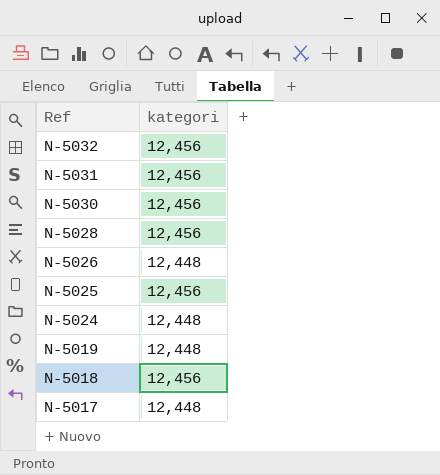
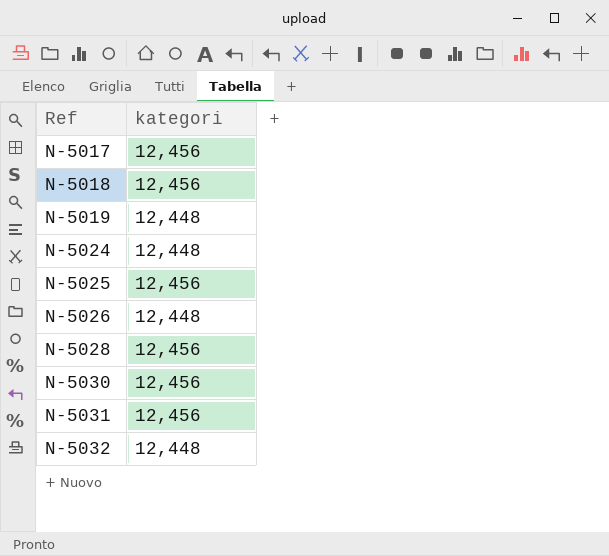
row order: Ref descending -> Ref ascending
N-5017 | kategori: 12,448 -> 12,456
N-5032 | kategori: 12,456 -> 12,448

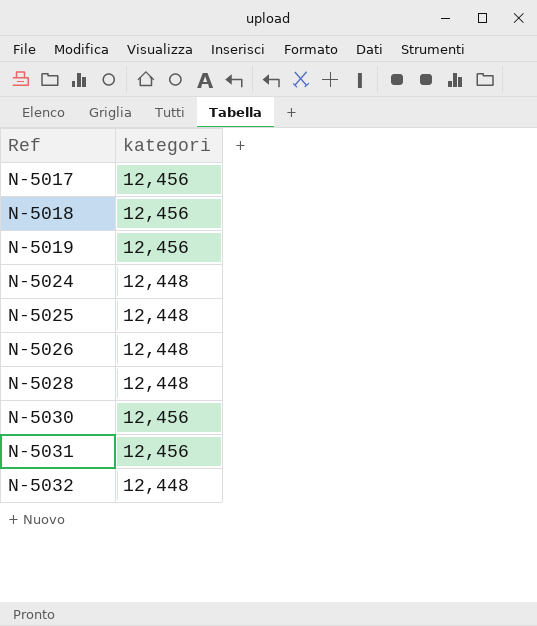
N-5019 | kategori: 12,448 -> 12,456
N-5025 | kategori: 12,456 -> 12,448
N-5028 | kategori: 12,456 -> 12,448

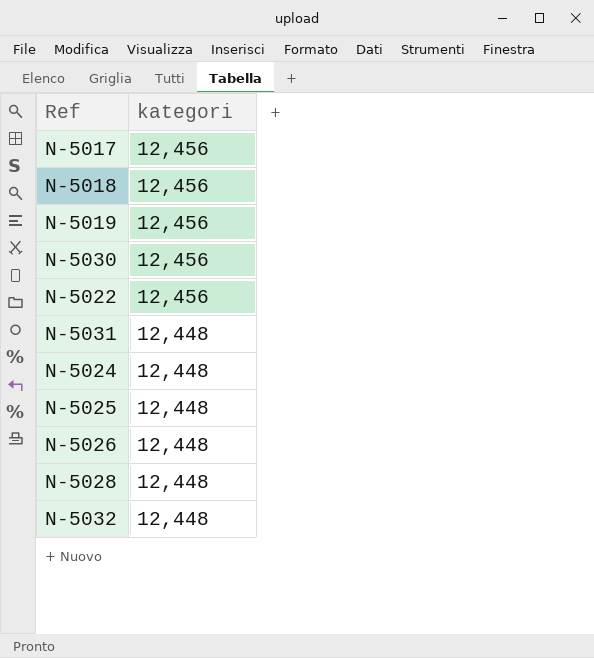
row order: Ref ascending -> kategori descending
row N-5022: none -> 12,456
N-5031 | kategori: 12,456 -> 12,448

